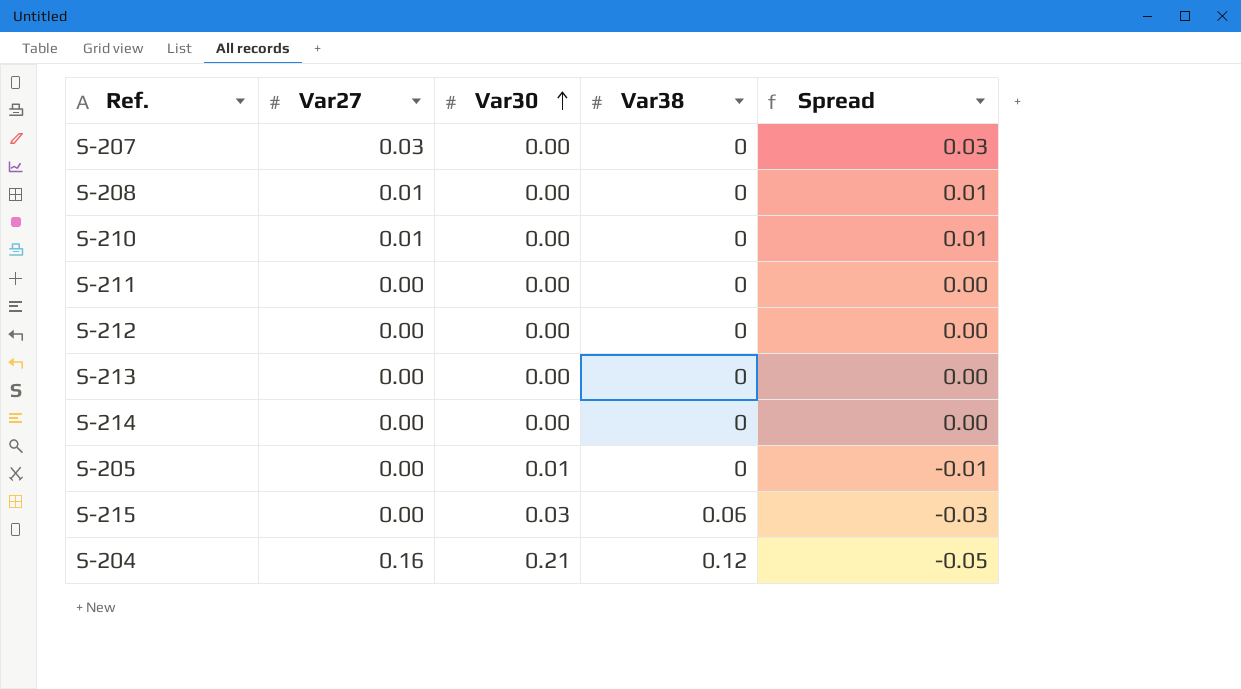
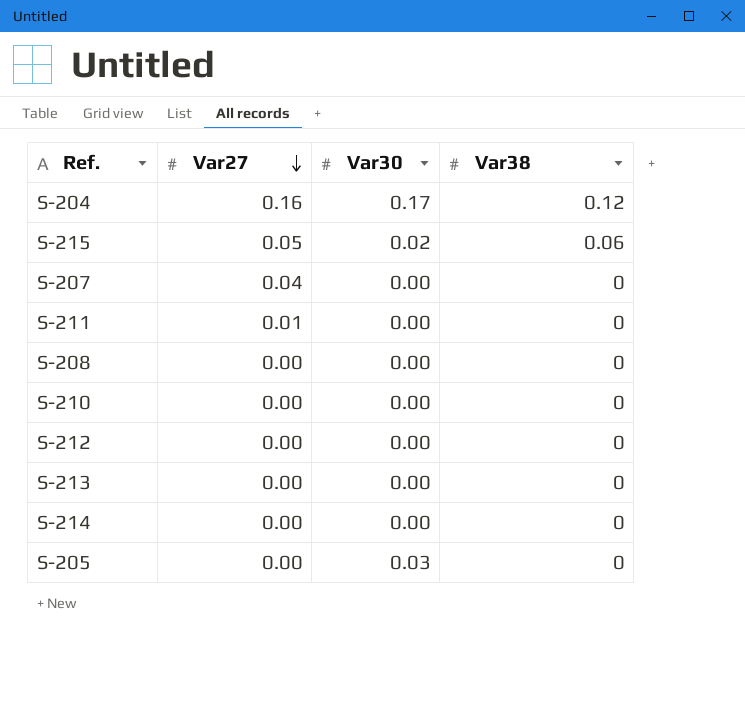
row order: Var30 ascending -> Var27 descending
column Spread | formula: [Var27] - [Var30] -> none
S-204 | Var30: 0.21 -> 0.17
S-215 | Var27: 0.00 -> 0.05
S-215 | Var30: 0.03 -> 0.02
S-207 | Var27: 0.03 -> 0.04
S-211 | Var27: 0.00 -> 0.01
S-208 | Var27: 0.01 -> 0.00
S-210 | Var27: 0.01 -> 0.00
S-205 | Var30: 0.01 -> 0.03

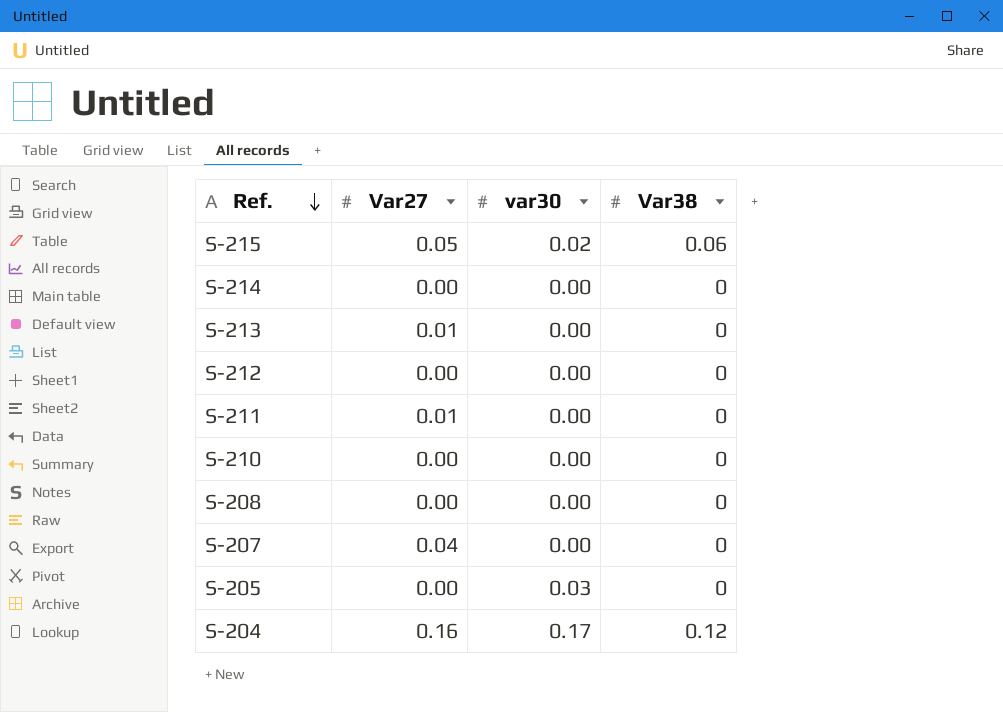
row order: Var27 descending -> Ref. descending
column name: Var30 -> var30
S-213 | Var27: 0.00 -> 0.01

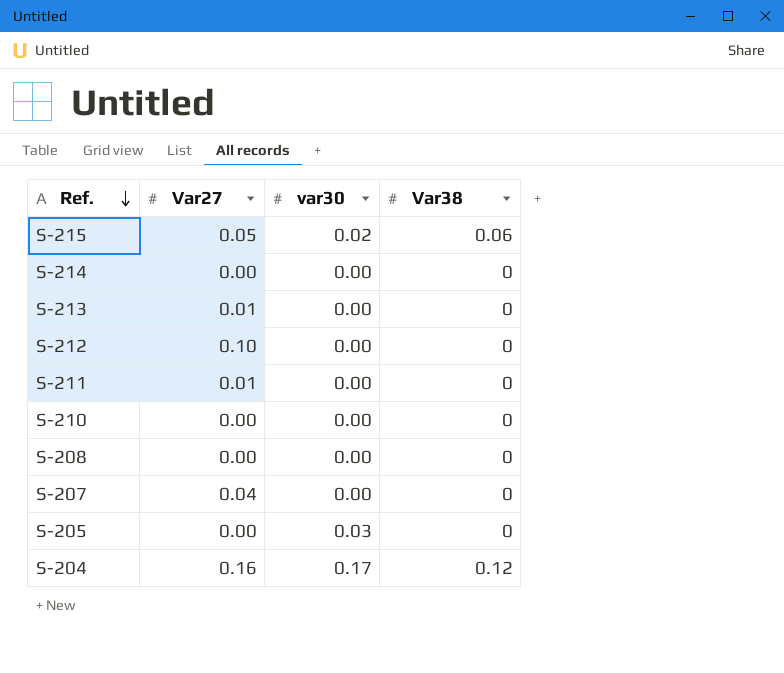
S-212 | Var27: 0.00 -> 0.10

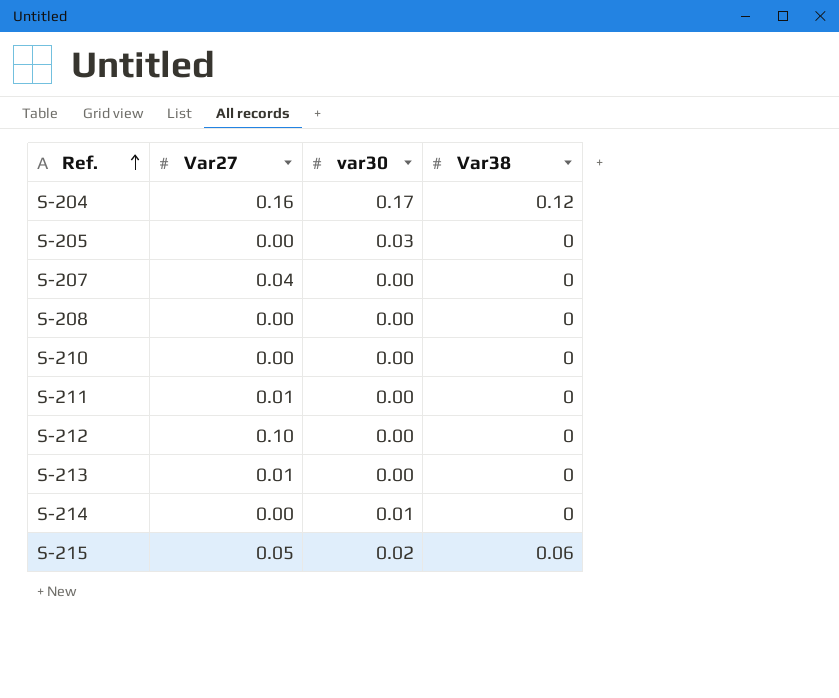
row order: Ref. descending -> Ref. ascending
S-214 | var30: 0.00 -> 0.01

